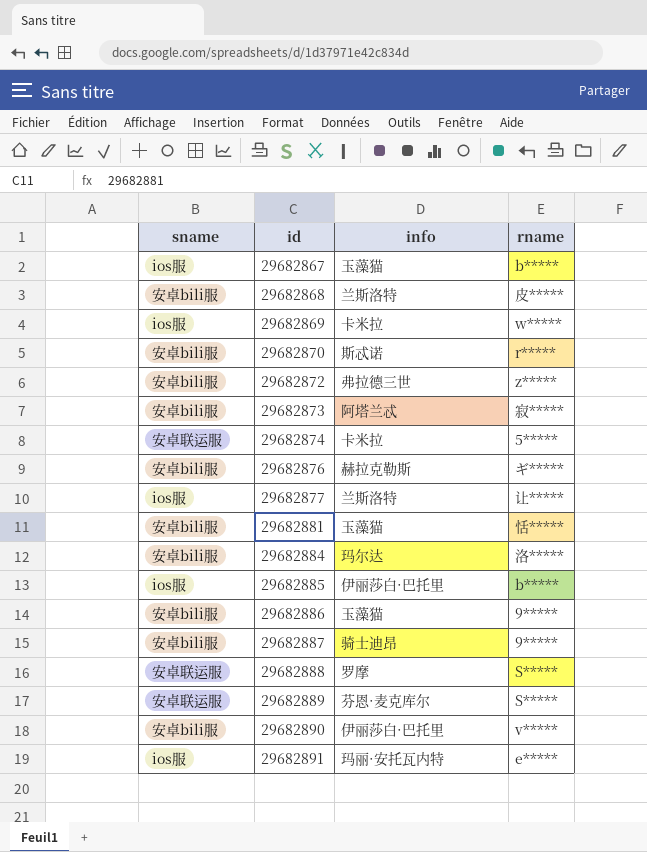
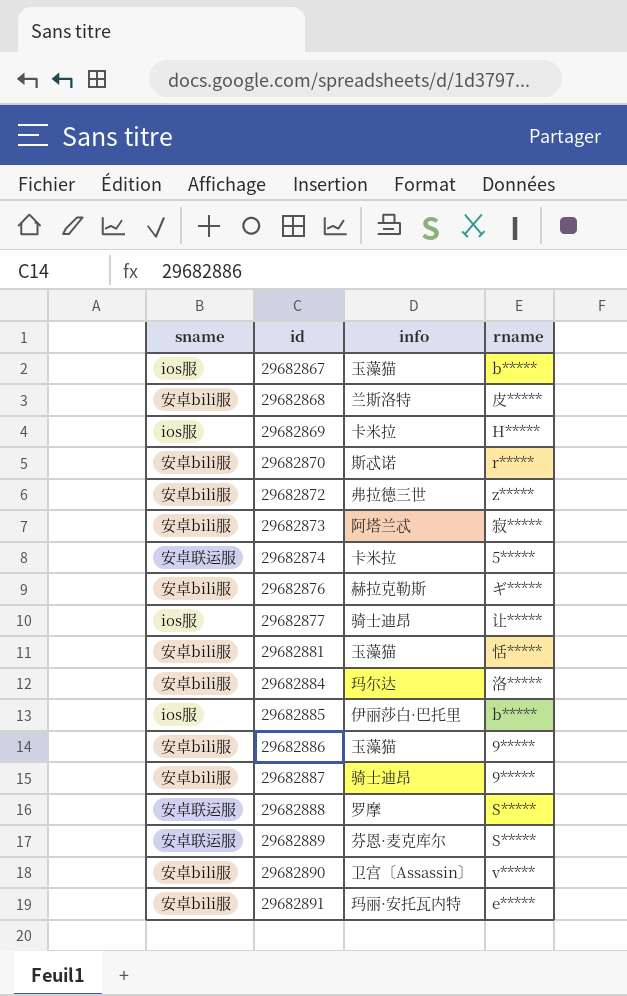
29682869 | rname: w***** -> H*****
29682877 | info: 兰斯洛特 -> 骑士迪昂
29682890 | info: 伊丽莎白·巴托里 -> 卫宫〔Assassin〕
29682891 | sname: ios服 -> 安卓bili服

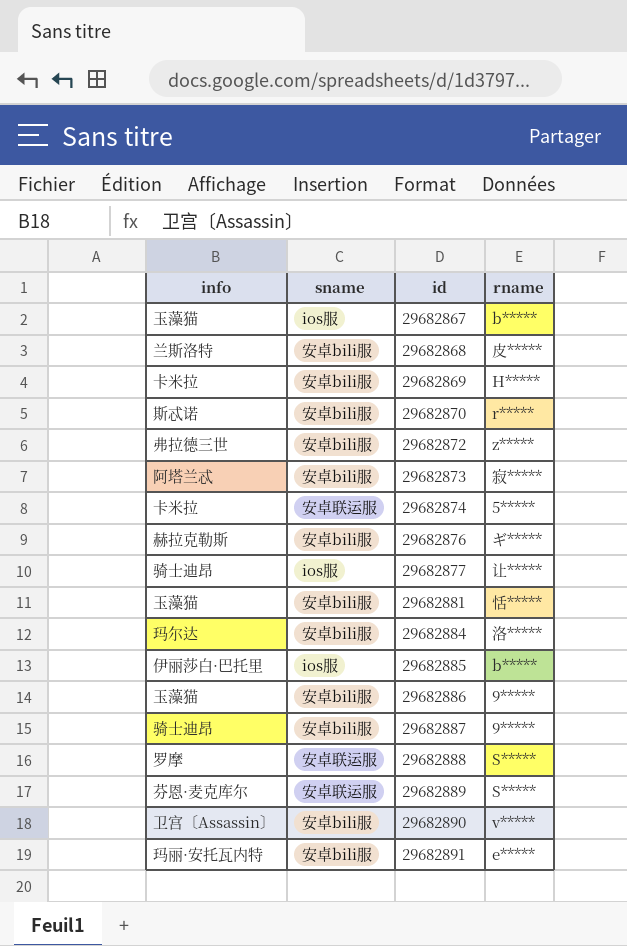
column info | position: 3 -> 1
29682869 | sname: ios服 -> 安卓bili服

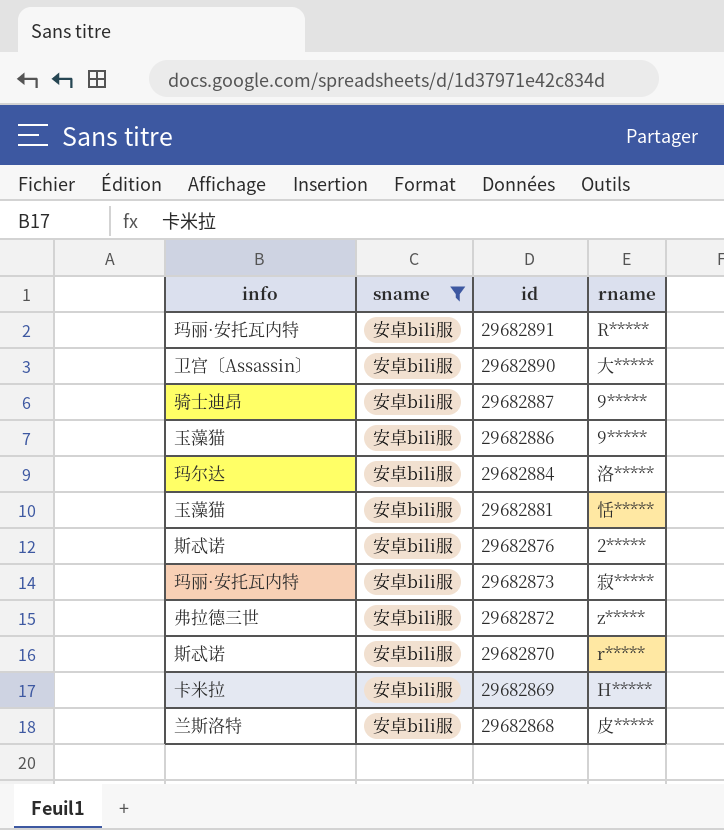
filter: none -> sname = 安卓bili服
row order: id ascending -> id descending
29682891 | rname: e***** -> R*****
29682890 | rname: v***** -> 大*****
29682876 | info: 赫拉克勒斯 -> 斯忒诺
29682876 | rname: ギ***** -> 2*****
29682873 | info: 阿塔兰忒 -> 玛丽·安托瓦内特

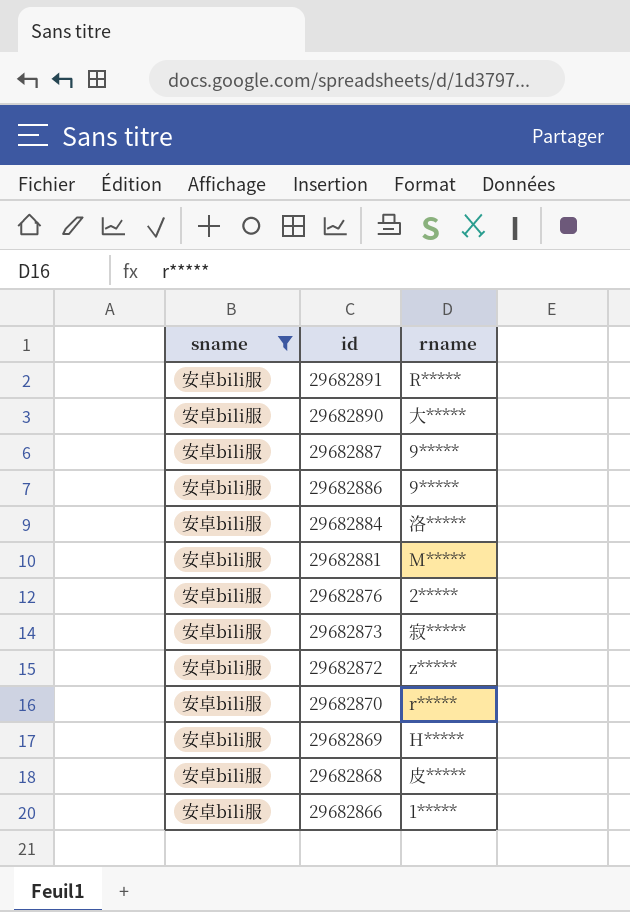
column info | position: 1 -> none
29682881 | rname: 恬***** -> M*****
row 29682866: none -> 安卓bili服 | 1*****

